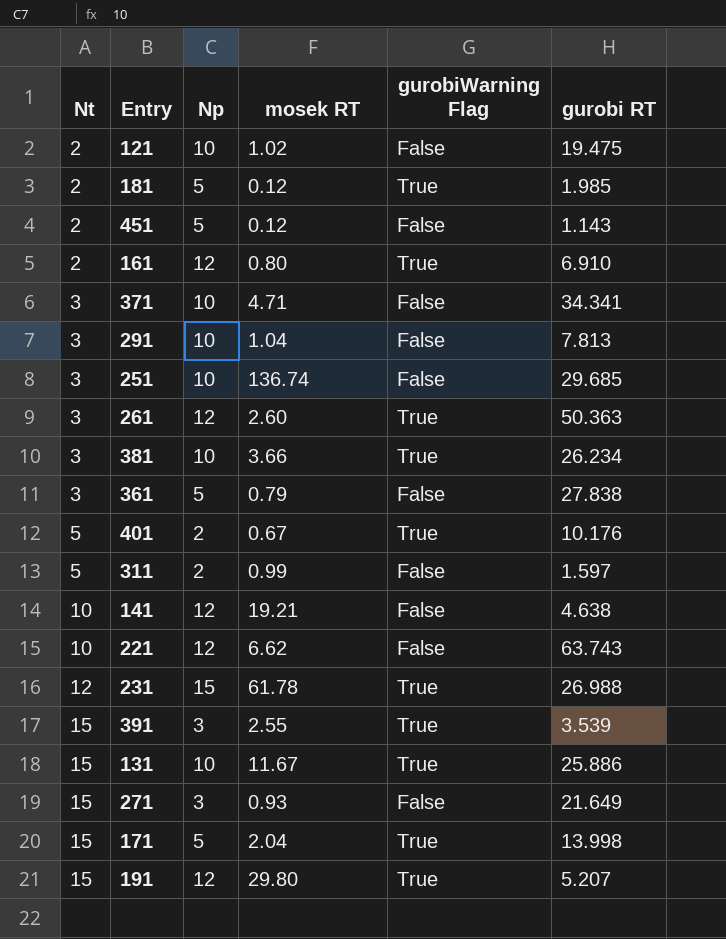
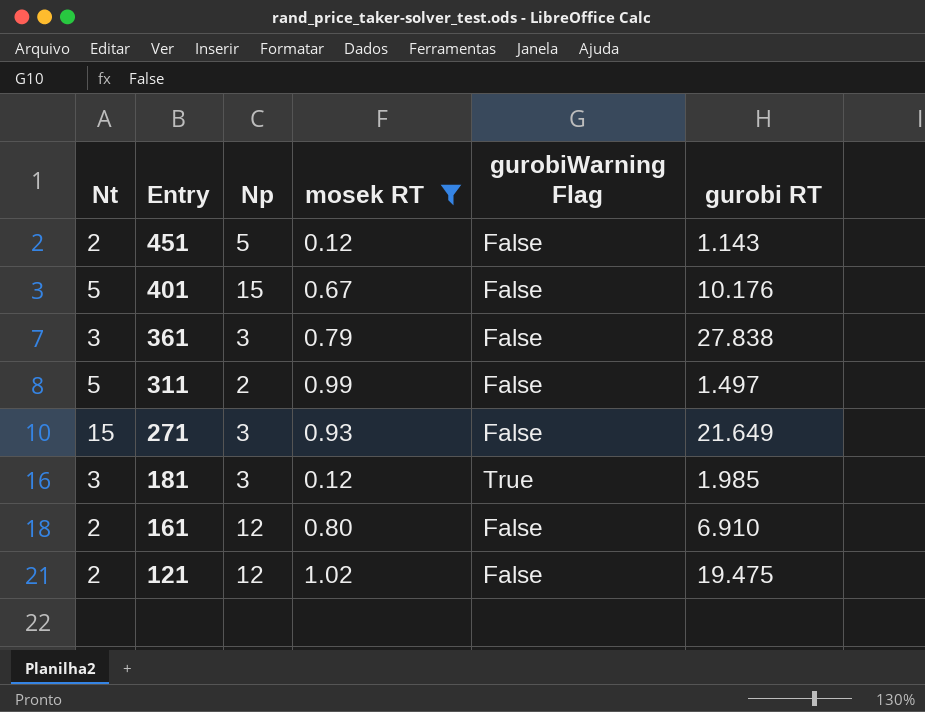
filter: none -> mosek RT <= 1.02
row order: Nt ascending -> Entry descending
401 | Np: 2 -> 15
401 | gurobiWarning Flag: True -> False
361 | Np: 5 -> 3
311 | gurobi RT: 1.597 -> 1.497
181 | Nt: 2 -> 3
181 | Np: 5 -> 3
161 | gurobiWarning Flag: True -> False
121 | Np: 10 -> 12

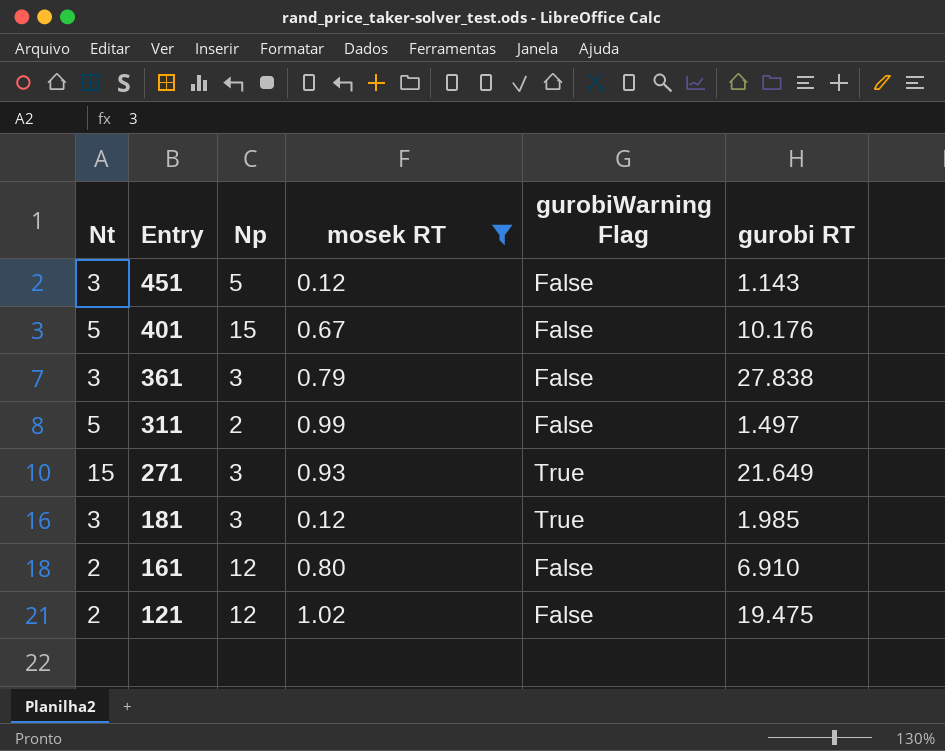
451 | Nt: 2 -> 3
271 | gurobiWarning Flag: False -> True

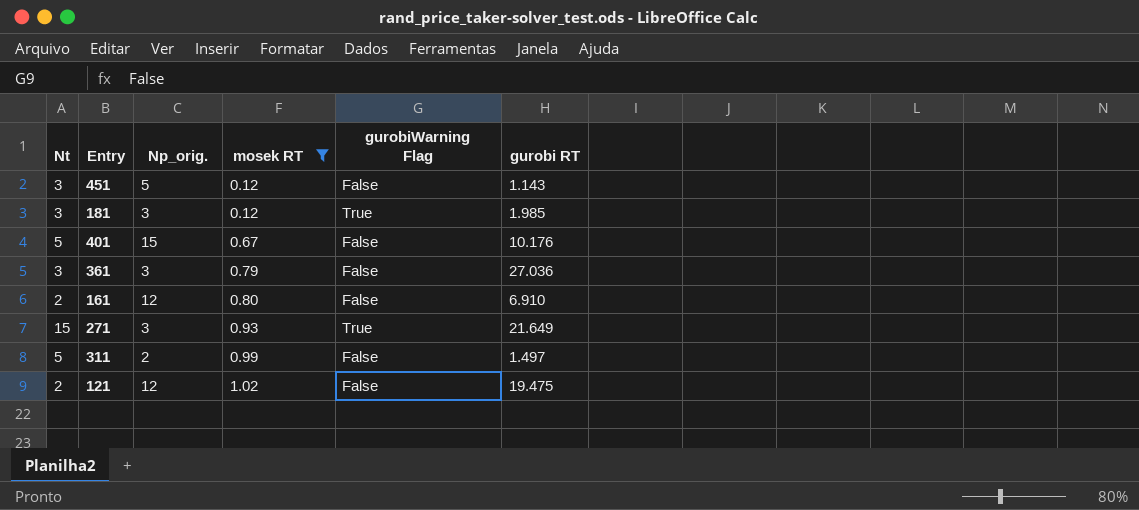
row order: Entry descending -> mosek RT ascending
column name: Np -> Np_orig.
361 | gurobi RT: 27.838 -> 27.036

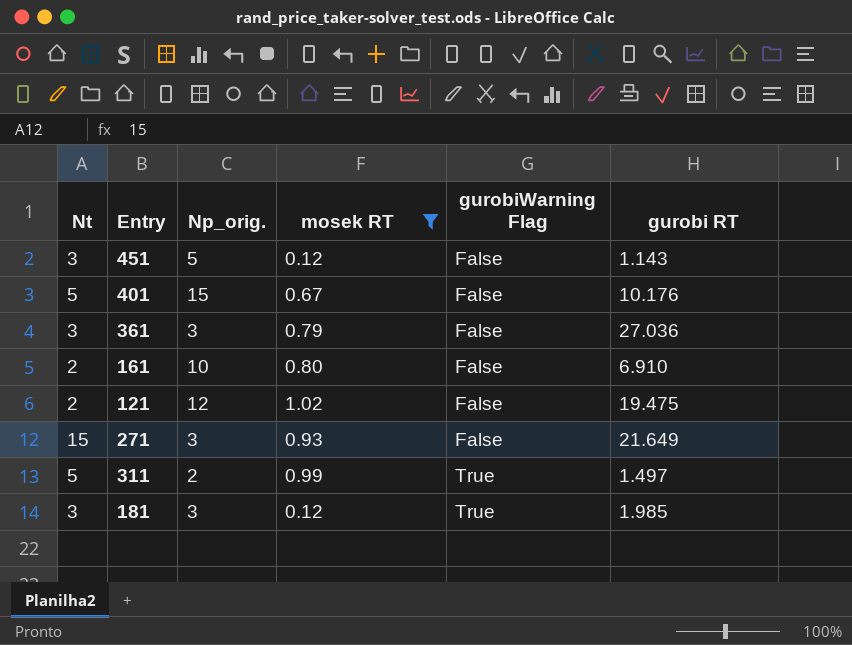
row order: mosek RT ascending -> gurobiWarning Flag ascending
161 | Np_orig.: 12 -> 10
271 | gurobiWarning Flag: True -> False
311 | gurobiWarning Flag: False -> True

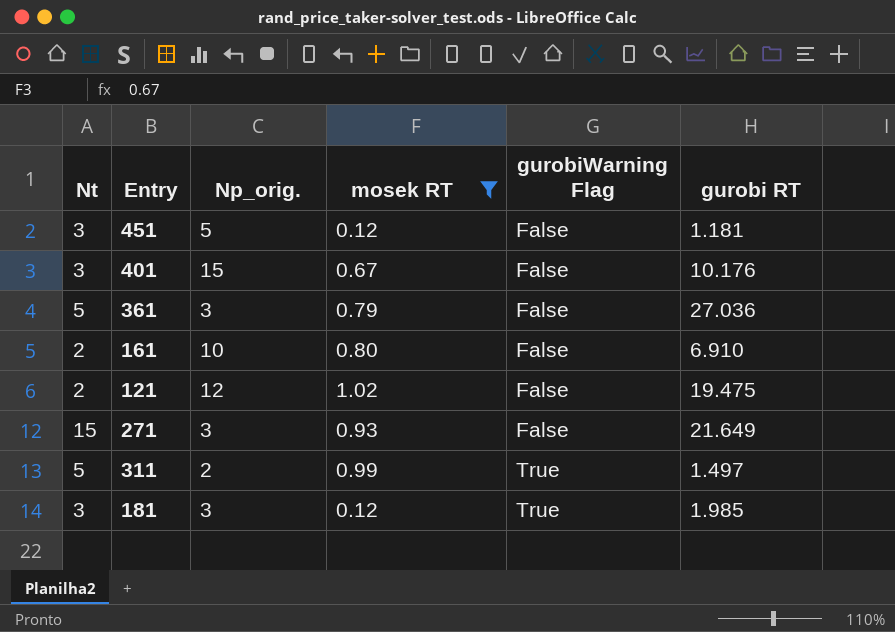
451 | gurobi RT: 1.143 -> 1.181
401 | Nt: 5 -> 3
361 | Nt: 3 -> 5

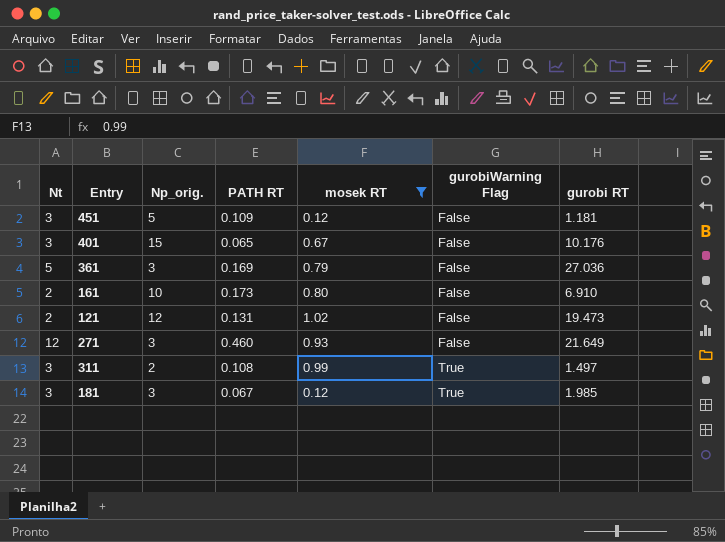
column PATH RT | position: none -> 4
121 | gurobi RT: 19.475 -> 19.473
271 | Nt: 15 -> 12
311 | Nt: 5 -> 3

